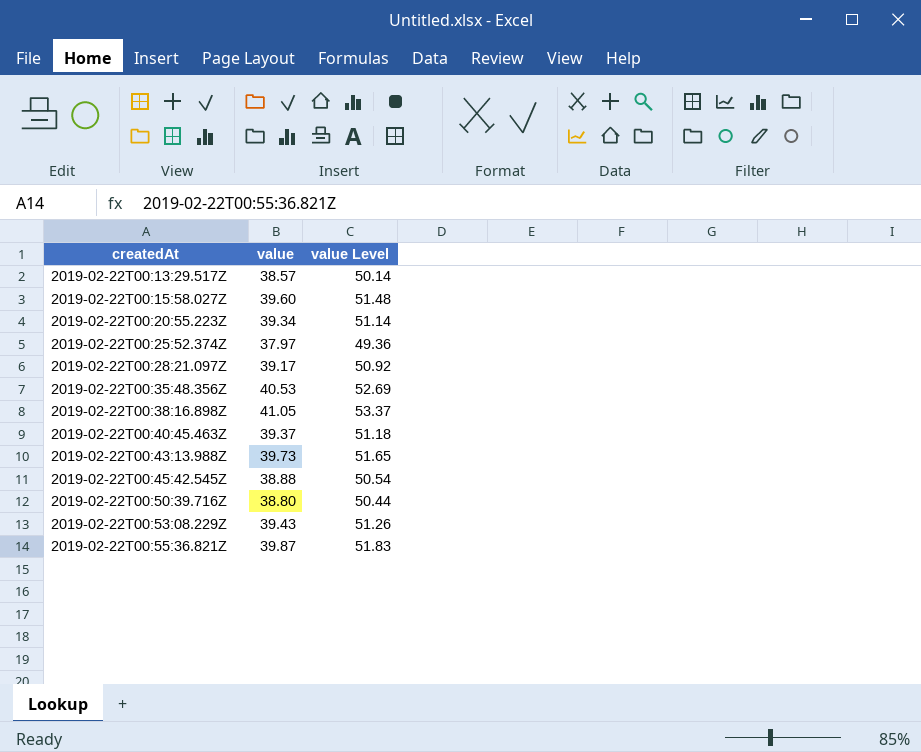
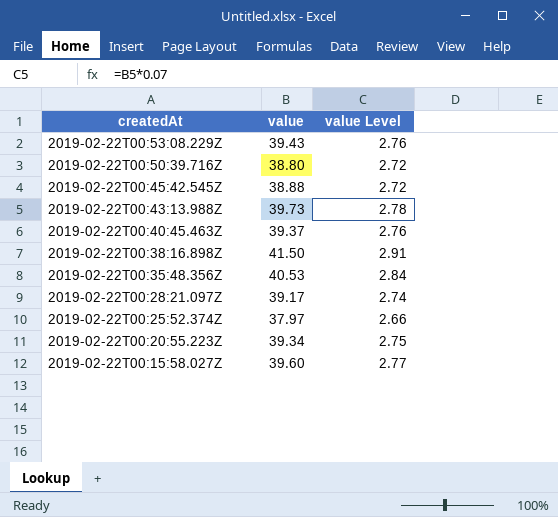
row order: createdAt ascending -> createdAt descending
column value Level | formula: [value] * 1.3 -> [value] * 0.07
row 2019-02-22T00:13:29.517Z: 38.57 | 50.14 -> none
row 2019-02-22T00:55:36.821Z: 39.87 | 51.83 -> none
2019-02-22T00:38:16.898Z | value: 41.05 -> 41.50

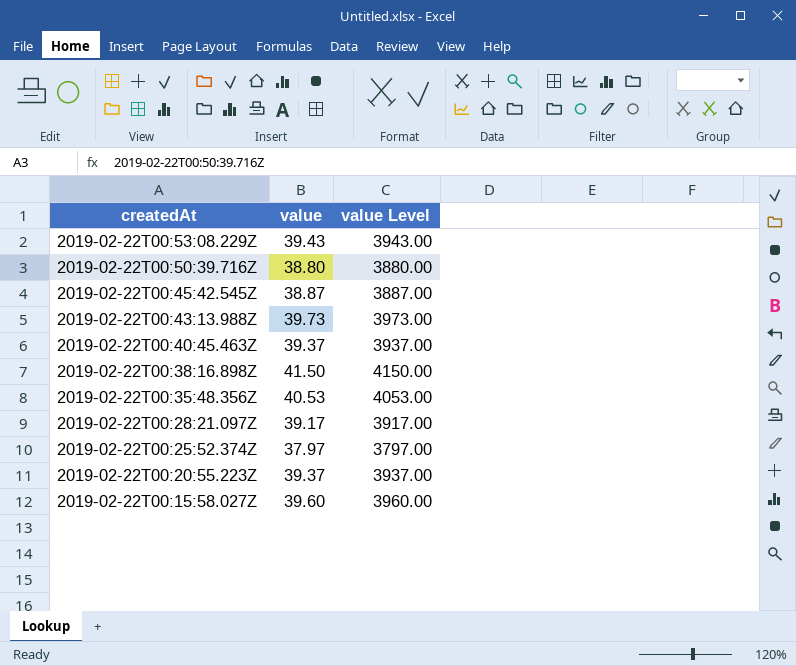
column value Level | formula: [value] * 0.07 -> [value] * 100
2019-02-22T00:45:42.545Z | value: 38.88 -> 38.87
2019-02-22T00:20:55.223Z | value: 39.34 -> 39.37

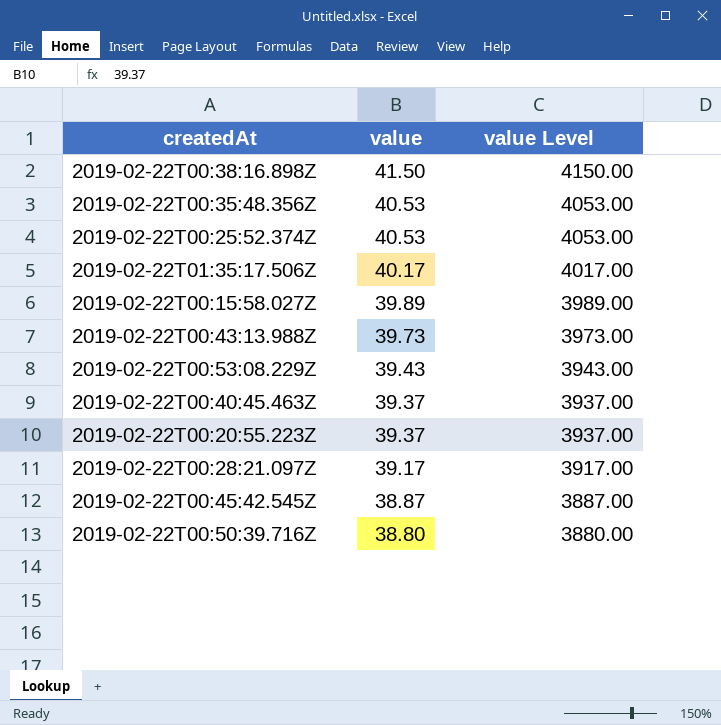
row order: createdAt descending -> value descending
2019-02-22T00:25:52.374Z | value: 37.97 -> 40.53
2019-02-22T00:25:52.374Z | value Level: 3797.00 -> 4053.00
row 2019-02-22T01:35:17.506Z: none -> 40.17 | 4017.00
2019-02-22T00:15:58.027Z | value: 39.60 -> 39.89
2019-02-22T00:15:58.027Z | value Level: 3960.00 -> 3989.00

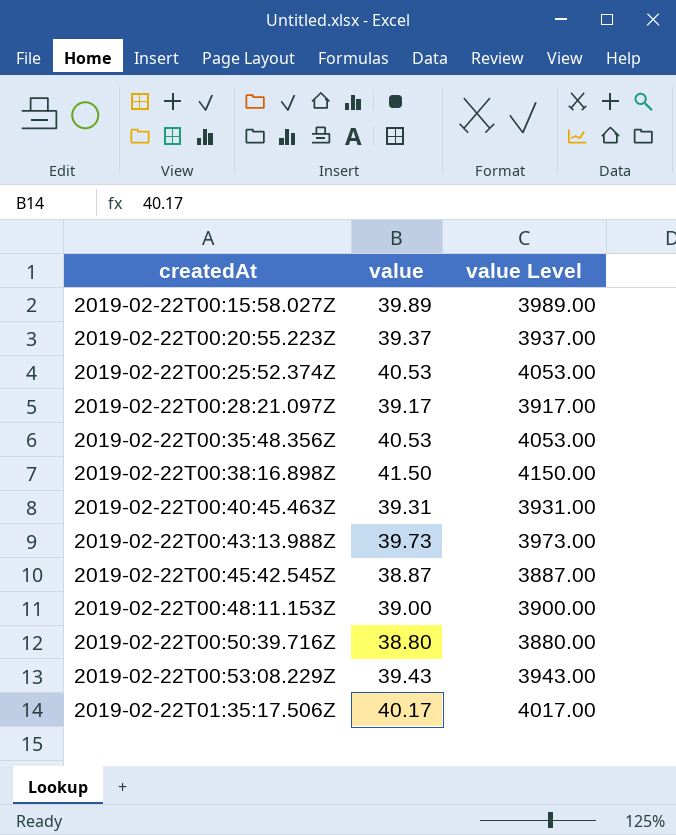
row order: value descending -> createdAt ascending
2019-02-22T00:40:45.463Z | value: 39.37 -> 39.31
2019-02-22T00:40:45.463Z | value Level: 3937.00 -> 3931.00
row 2019-02-22T00:48:11.153Z: none -> 39.00 | 3900.00

